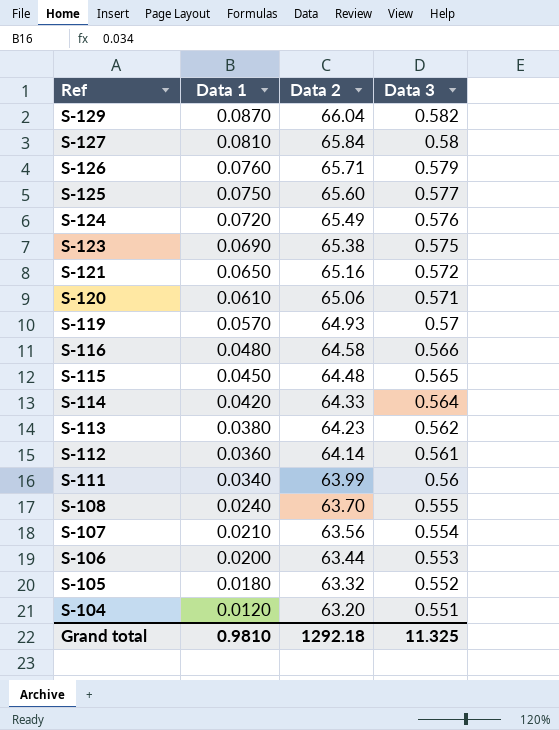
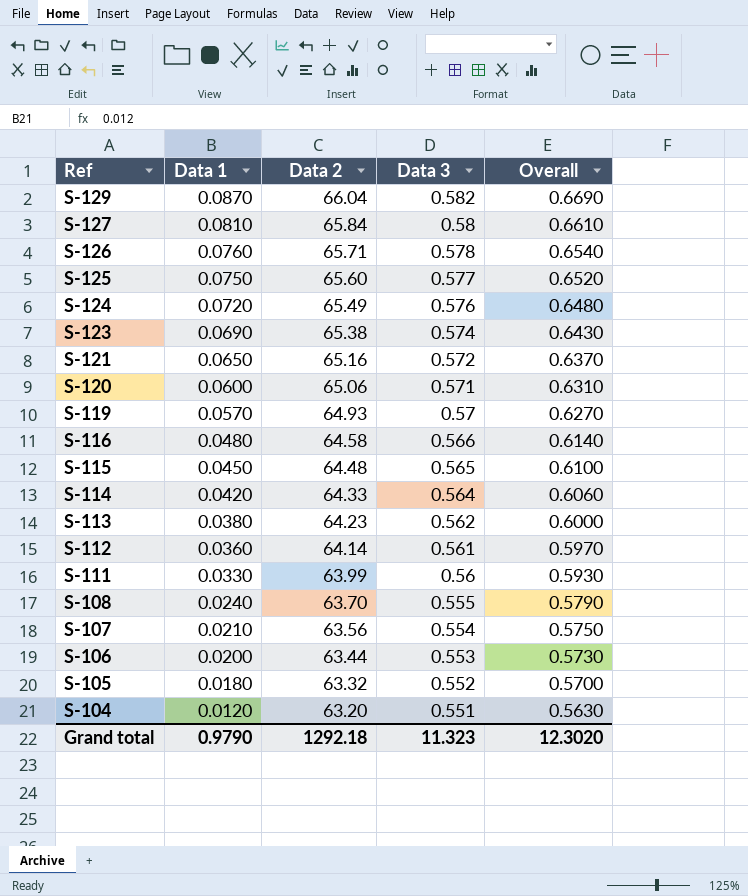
column Overall | formula: none -> [Data 1] + [Data 3]
S-126 | Data 3: 0.579 -> 0.578
S-123 | Data 3: 0.575 -> 0.574
S-120 | Data 1: 0.0610 -> 0.0600
S-111 | Data 1: 0.0340 -> 0.0330
Grand total | Data 1: 0.9810 -> 0.9790
Grand total | Data 3: 11.325 -> 11.323

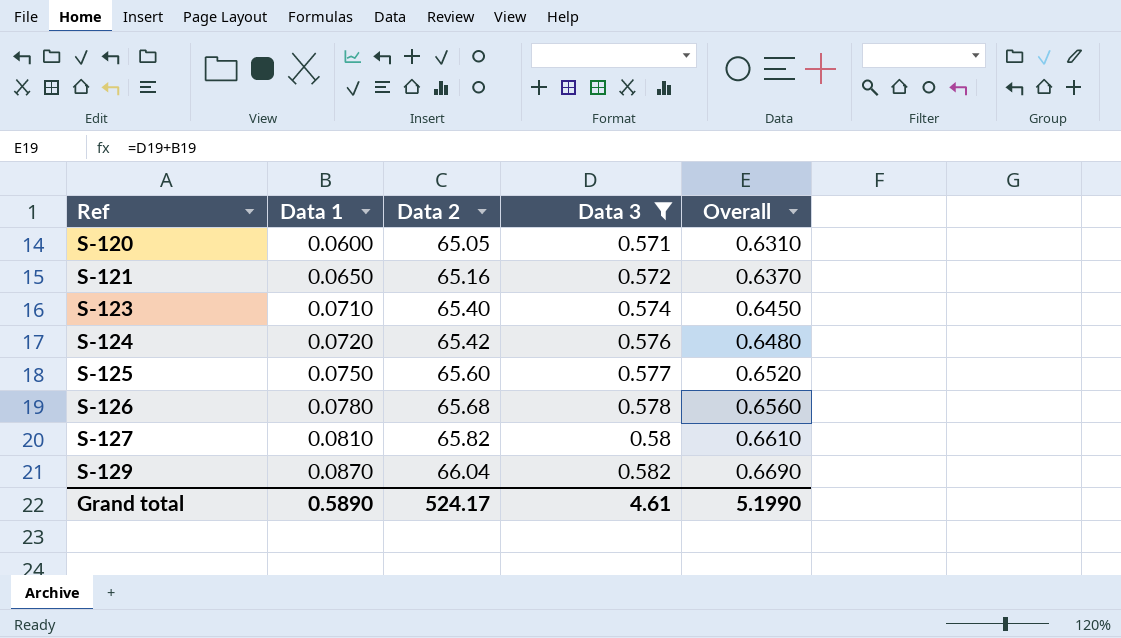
filter: none -> Data 3 >= 0.571
row order: Ref descending -> Ref ascending
S-120 | Data 2: 65.06 -> 65.05
S-123 | Data 1: 0.0690 -> 0.0710
S-123 | Data 2: 65.38 -> 65.40
S-123 | Overall: 0.6430 -> 0.6450
S-124 | Data 2: 65.49 -> 65.42
S-126 | Data 1: 0.0760 -> 0.0780
S-126 | Data 2: 65.71 -> 65.68
S-126 | Overall: 0.6540 -> 0.6560
S-127 | Data 2: 65.84 -> 65.82
Grand total | Data 1: 0.9790 -> 0.5890
Grand total | Data 2: 1292.18 -> 524.17
Grand total | Data 3: 11.323 -> 4.61
Grand total | Overall: 12.3020 -> 5.1990

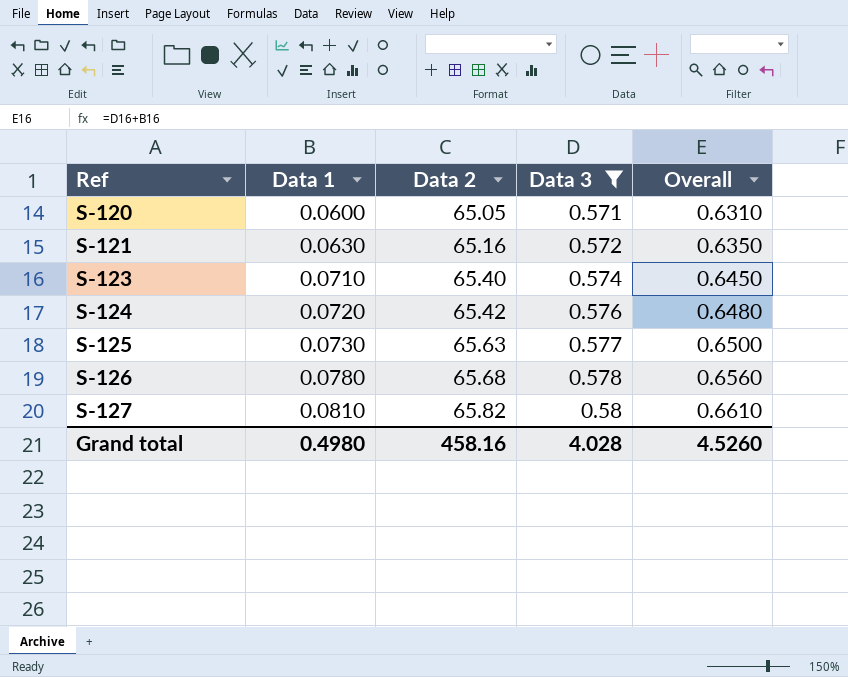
row S-129: 0.0870 | 66.04 | 0.582 | 0.6690 -> none
S-121 | Data 1: 0.0650 -> 0.0630
S-121 | Overall: 0.6370 -> 0.6350
S-125 | Data 1: 0.0750 -> 0.0730
S-125 | Data 2: 65.60 -> 65.63
S-125 | Overall: 0.6520 -> 0.6500
Grand total | Data 1: 0.5890 -> 0.4980
Grand total | Data 2: 524.17 -> 458.16
Grand total | Data 3: 4.61 -> 4.028
Grand total | Overall: 5.1990 -> 4.5260

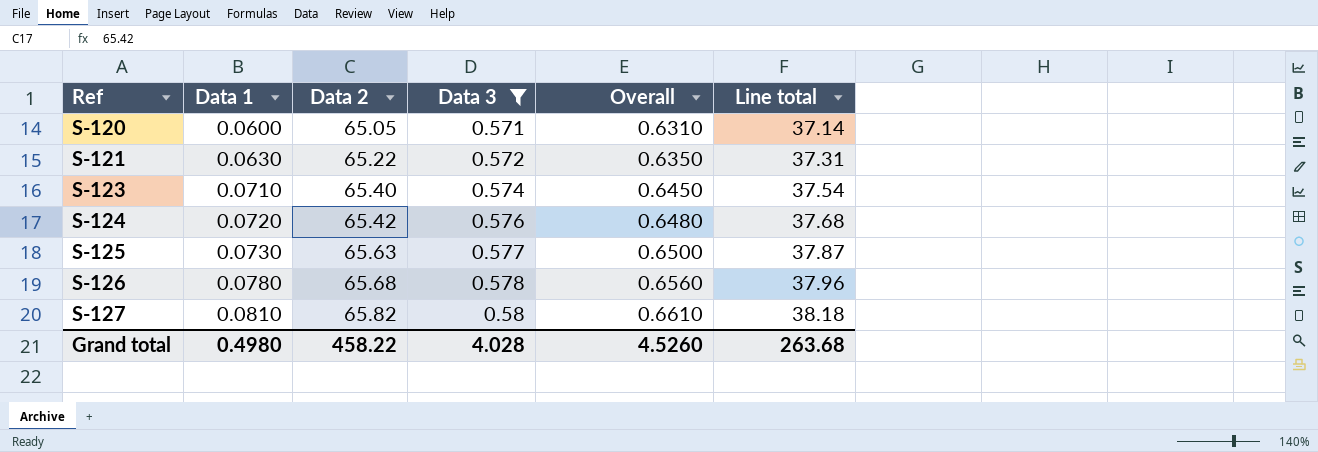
column Line total | formula: none -> [Data 2] * [Data 3]
S-121 | Data 2: 65.16 -> 65.22
Grand total | Data 2: 458.16 -> 458.22

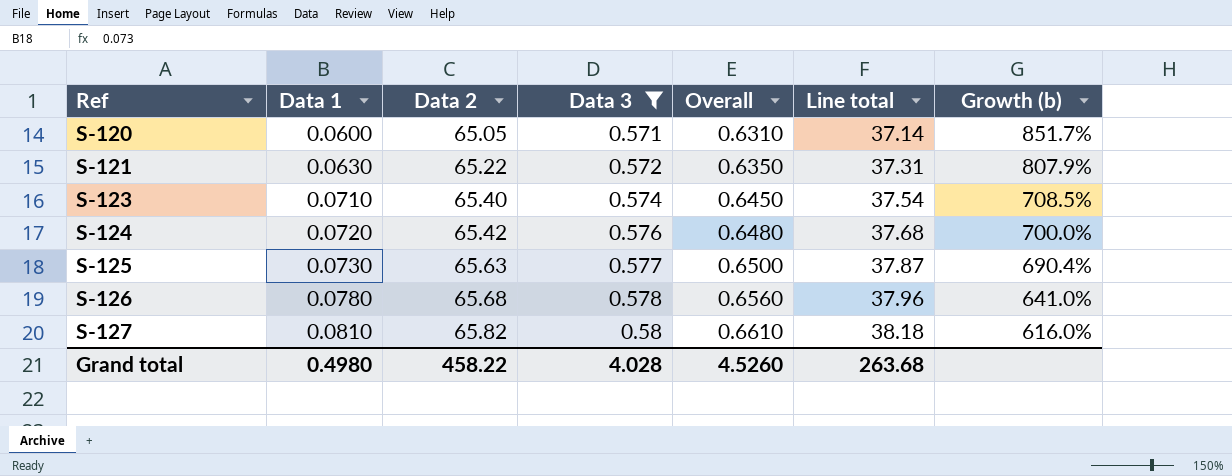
column Growth (b) | formula: none -> ([Data 3] - [Data 1]) / [Data 1]

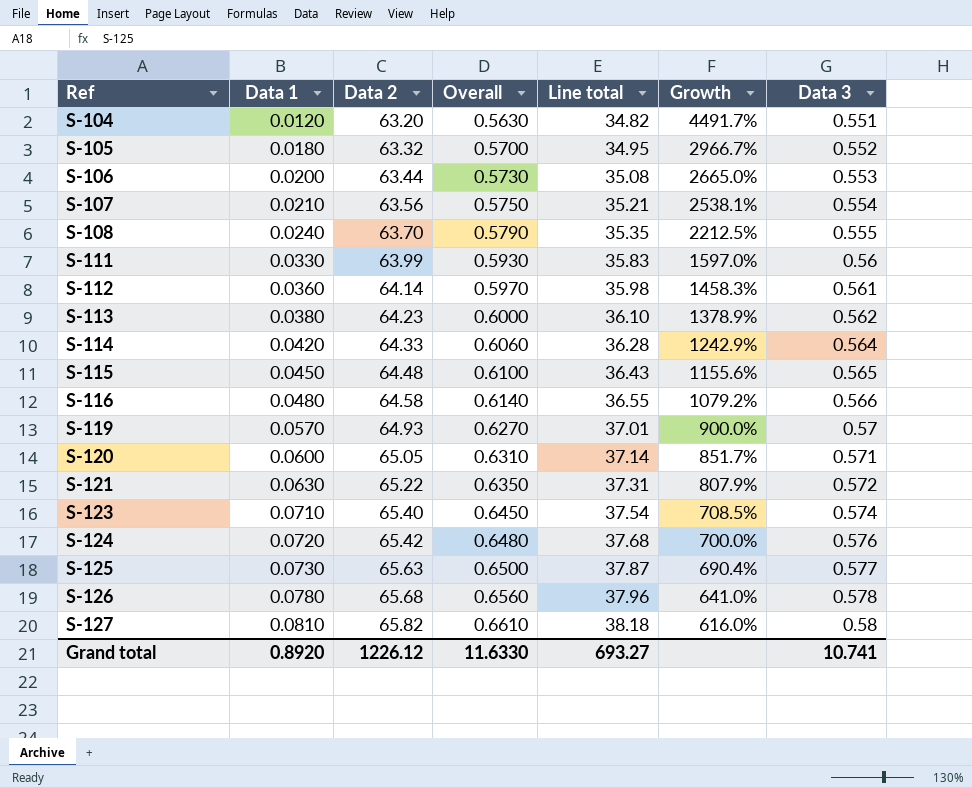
filter: Data 3 >= 0.571 -> none
column name: Growth (b) -> Growth
column Data 3 | position: 4 -> 7
Grand total | Data 1: 0.4980 -> 0.8920
Grand total | Data 2: 458.22 -> 1226.12
Grand total | Overall: 4.5260 -> 11.6330
Grand total | Line total: 263.68 -> 693.27
Grand total | Data 3: 4.028 -> 10.741

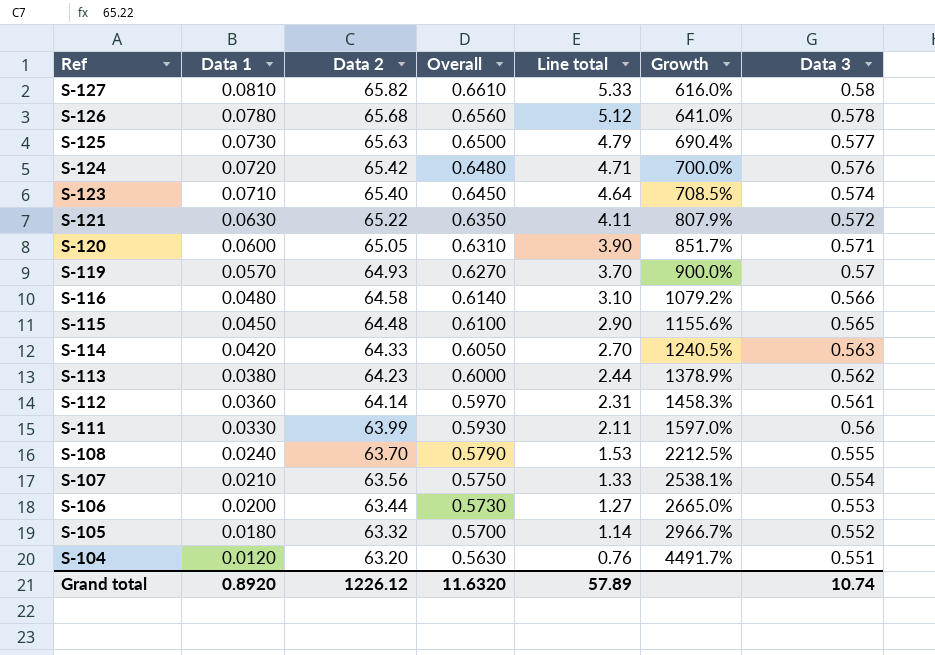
row order: Ref ascending -> Ref descending
column Line total | formula: [Data 2] * [Data 3] -> [Data 1] * [Data 2]
S-114 | Overall: 0.6060 -> 0.6050
S-114 | Growth: 1242.9% -> 1240.5%
S-114 | Data 3: 0.564 -> 0.563
Grand total | Overall: 11.6330 -> 11.6320
Grand total | Line total: 693.27 -> 57.89
Grand total | Data 3: 10.741 -> 10.74

